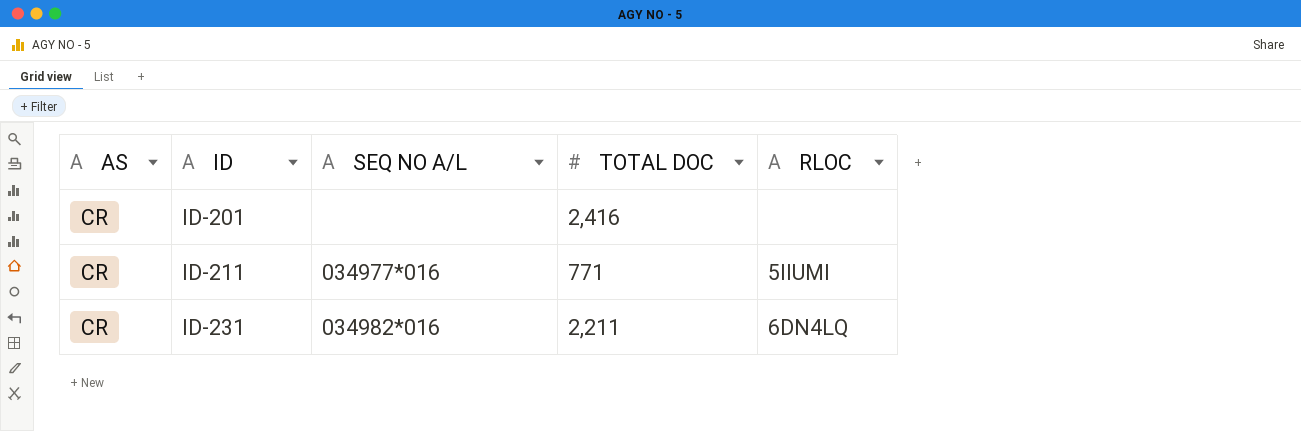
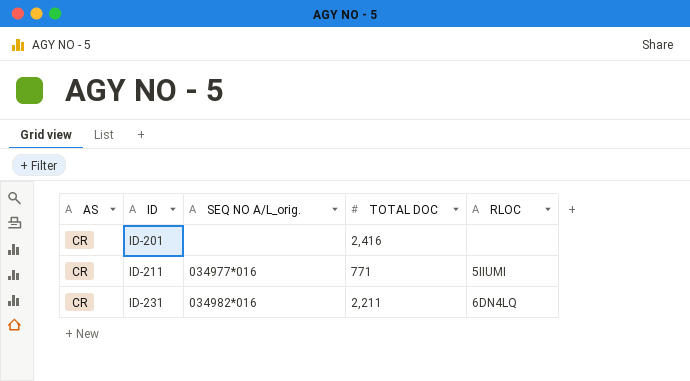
column name: SEQ NO A/L -> SEQ NO A/L_orig.

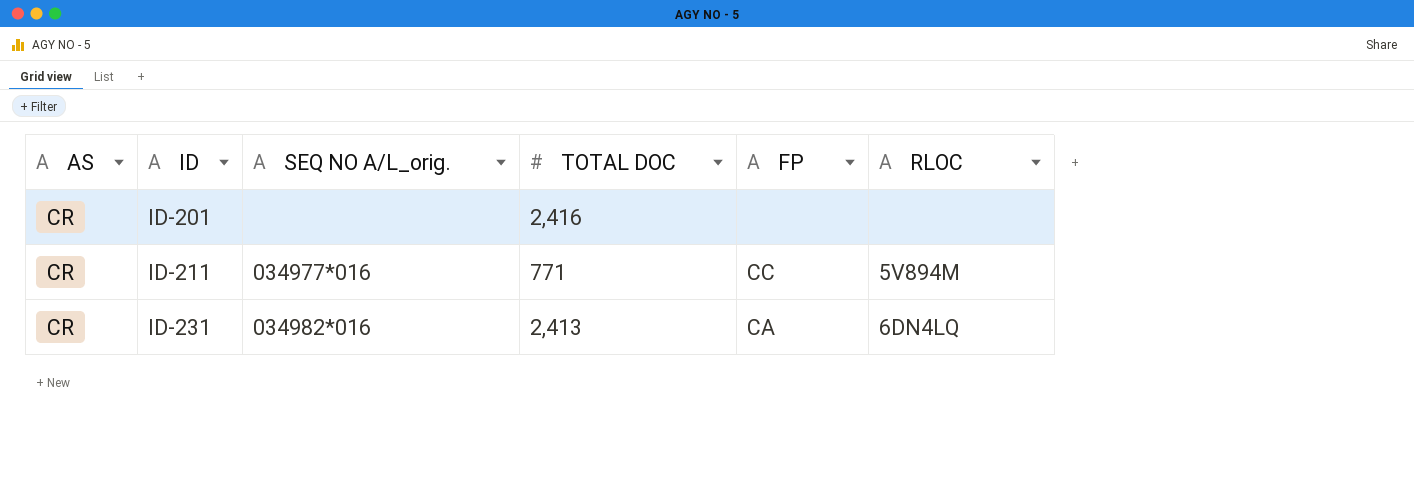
column FP | position: none -> 5
ID-211 | RLOC: 5IIUMI -> 5V894M
ID-231 | TOTAL DOC: 2,211 -> 2,413

